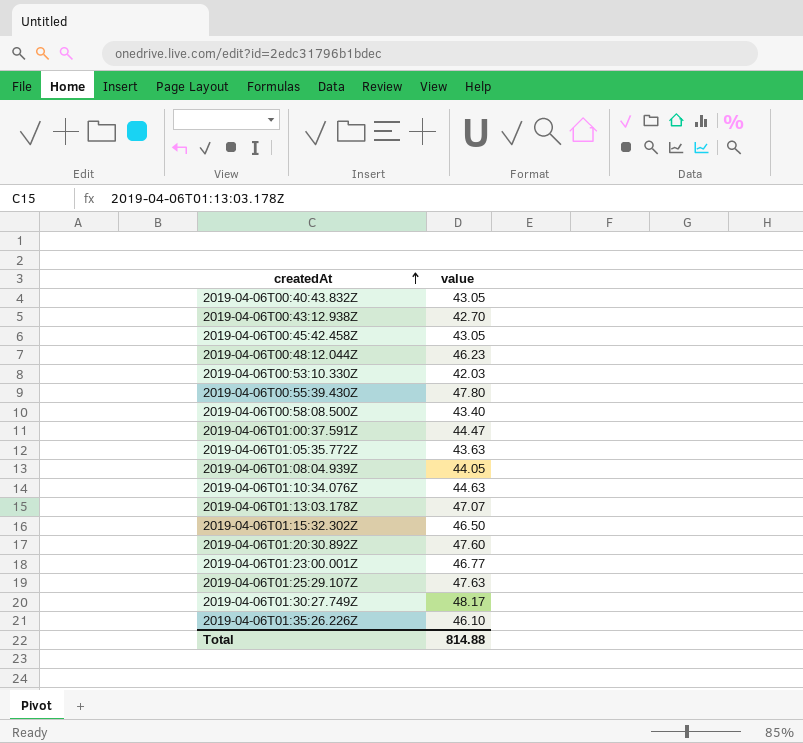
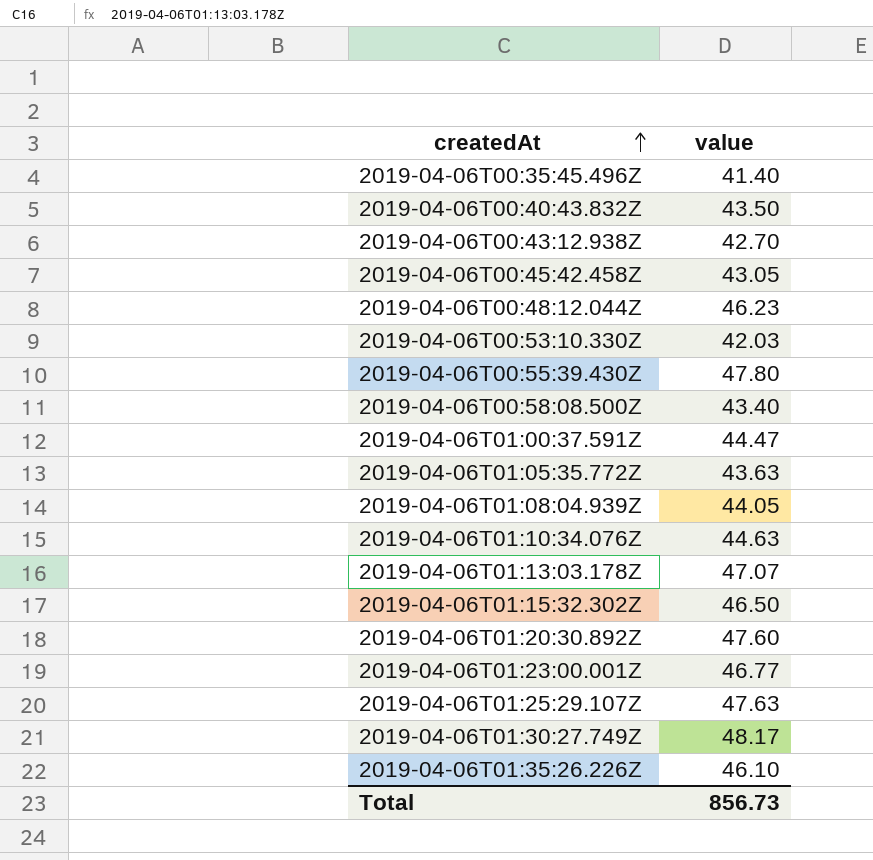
row 2019-04-06T00:35:45.496Z: none -> 41.40
2019-04-06T00:40:43.832Z | value: 43.05 -> 43.50
Total | value: 814.88 -> 856.73

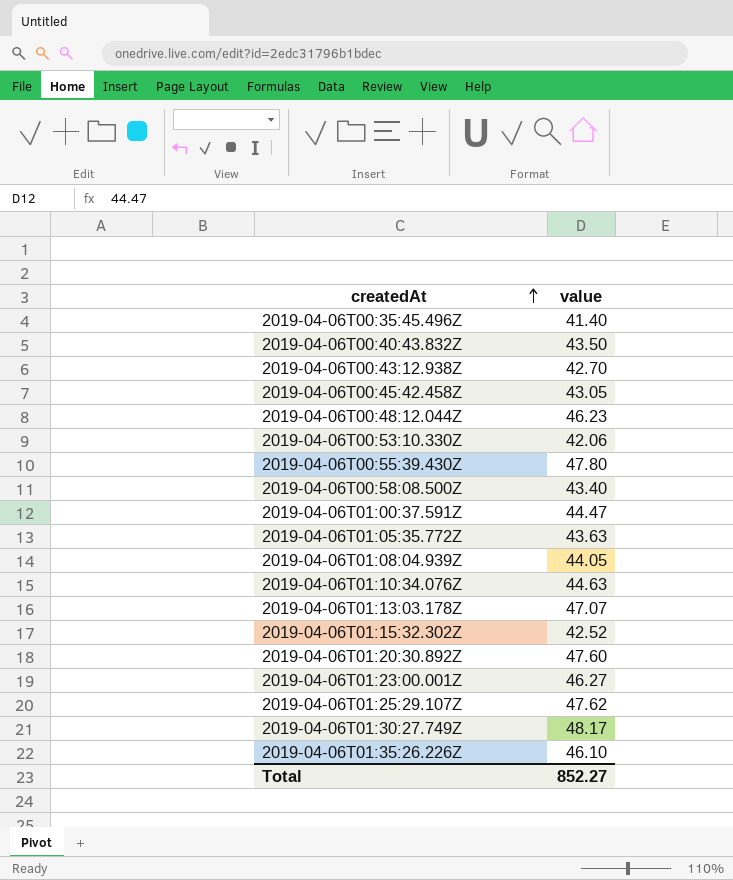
2019-04-06T00:53:10.330Z | value: 42.03 -> 42.06
2019-04-06T01:15:32.302Z | value: 46.50 -> 42.52
2019-04-06T01:23:00.001Z | value: 46.77 -> 46.27
2019-04-06T01:25:29.107Z | value: 47.63 -> 47.62
Total | value: 856.73 -> 852.27

